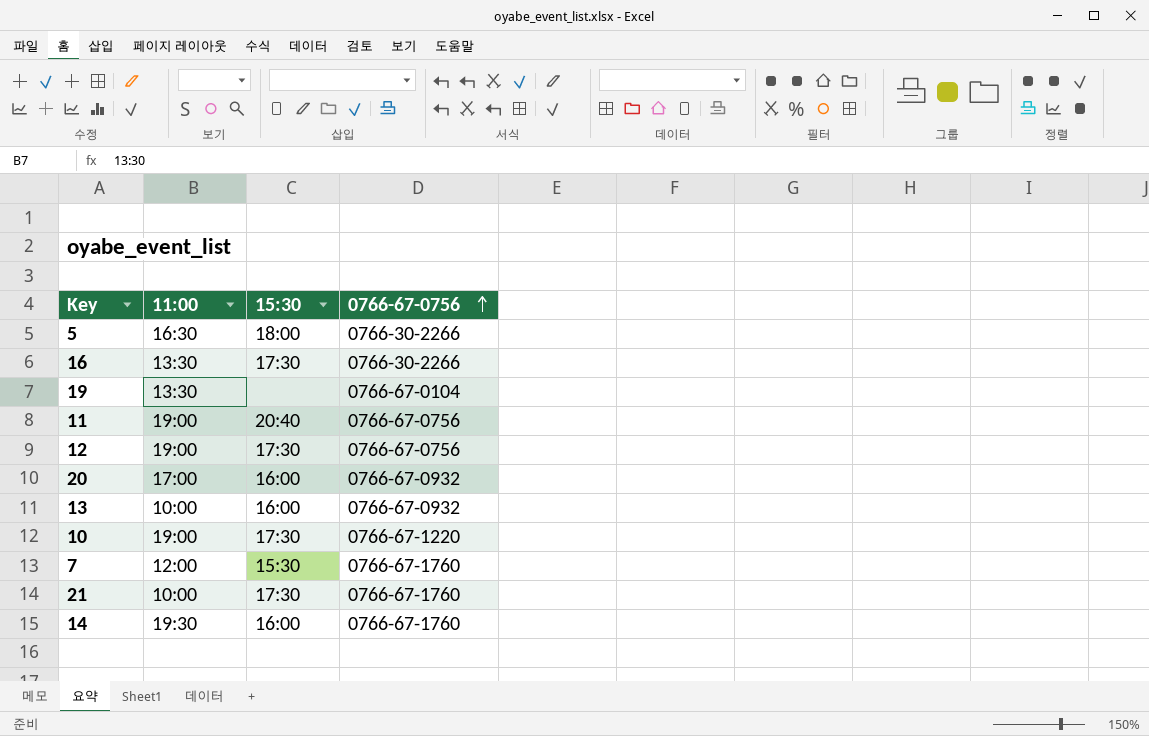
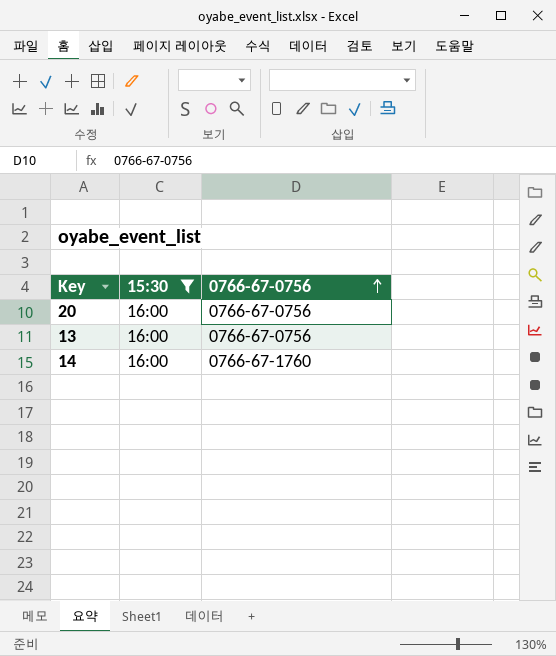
filter: none -> 15:30 = 16:00
column 11:00 | position: 2 -> none
20 | 0766-67-0756: 0766-67-0932 -> 0766-67-0756
13 | 0766-67-0756: 0766-67-0932 -> 0766-67-0756

